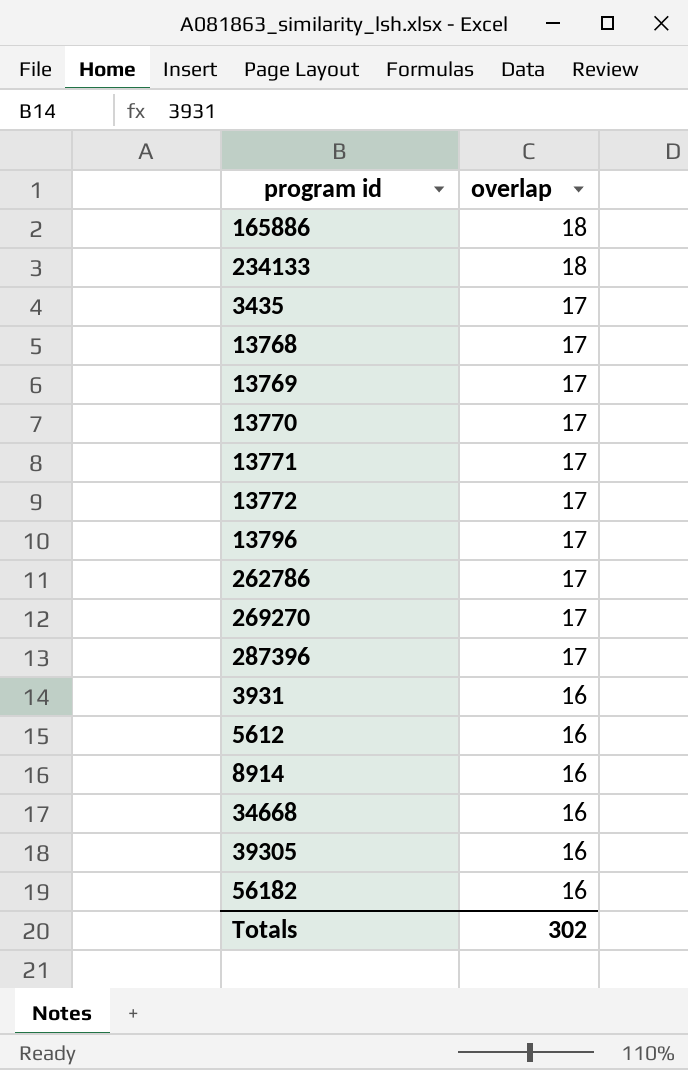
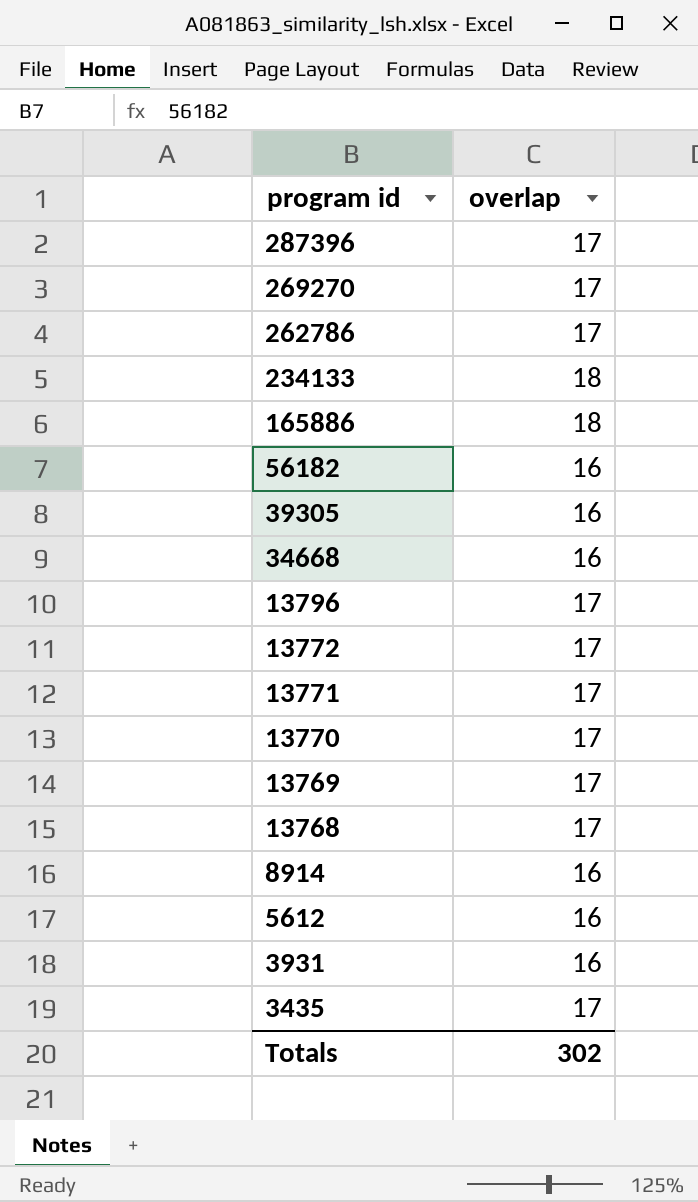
row order: overlap descending -> program id descending

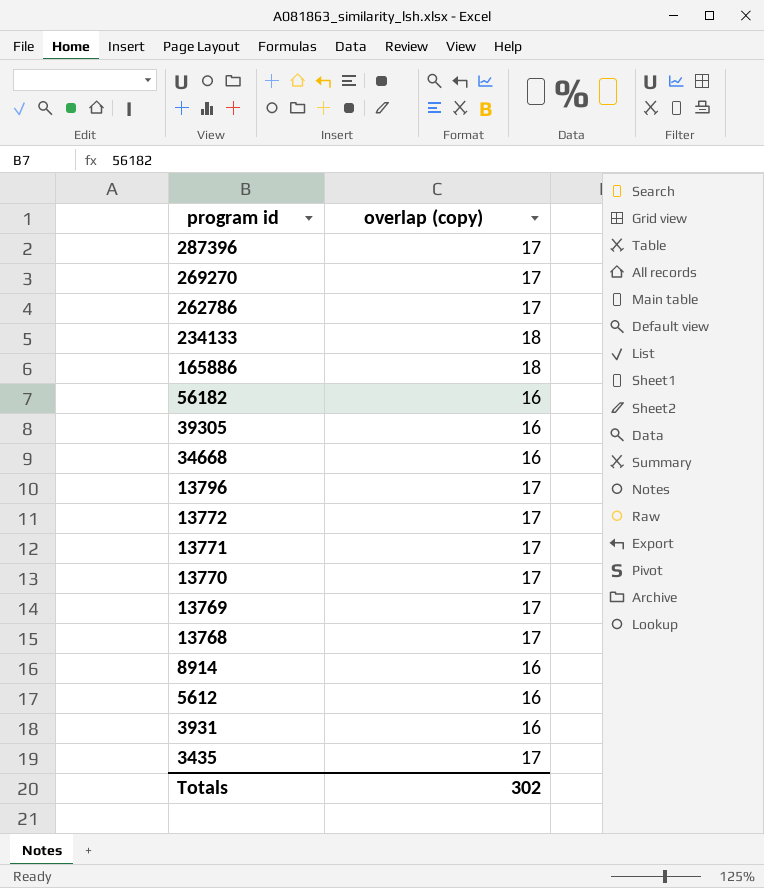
column name: overlap -> overlap (copy)

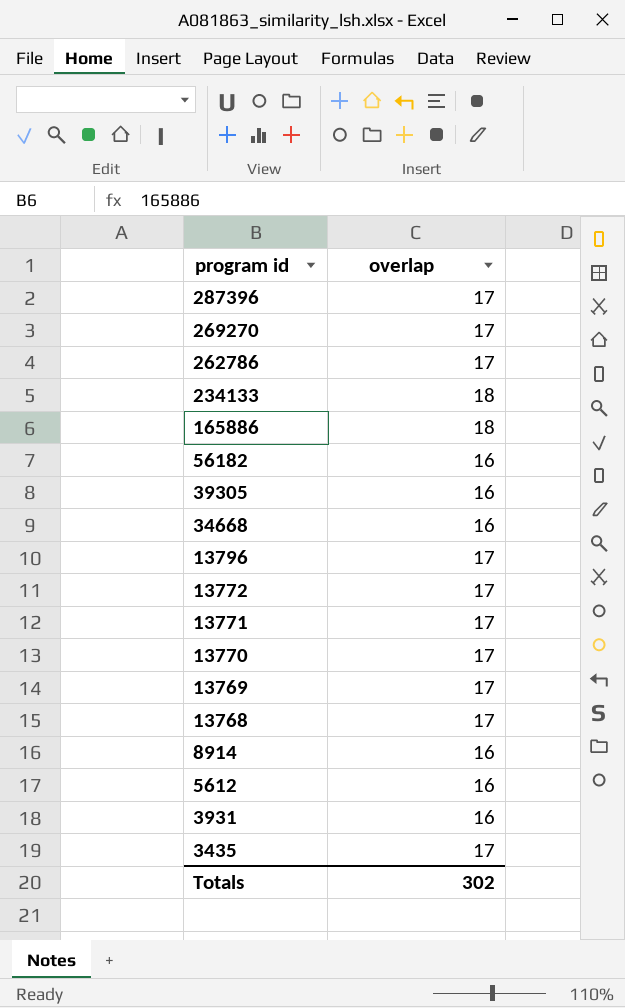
column name: overlap (copy) -> overlap

